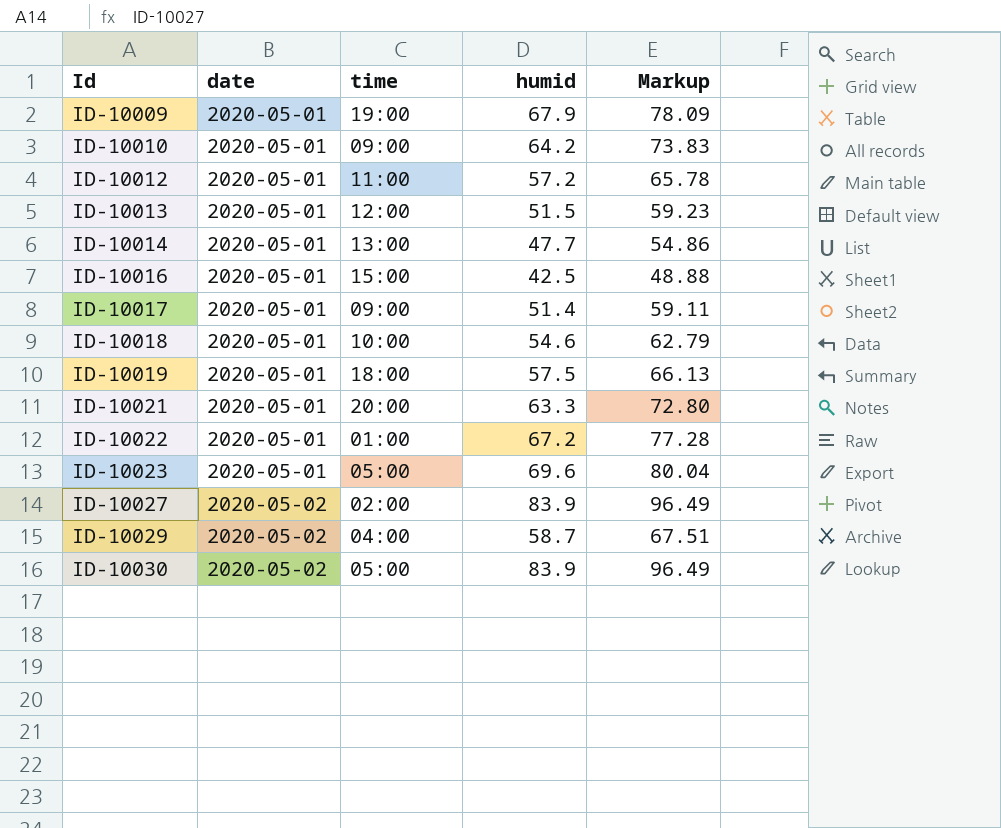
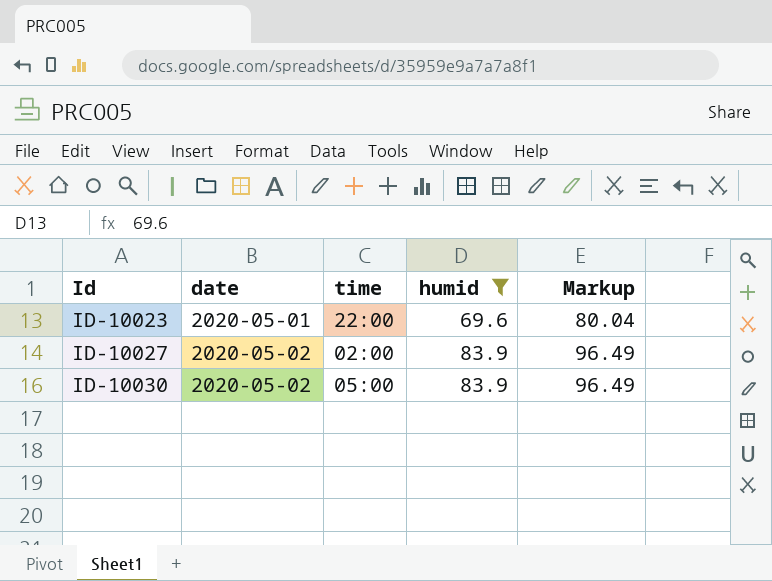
filter: none -> humid >= 69.6
ID-10023 | time: 05:00 -> 22:00

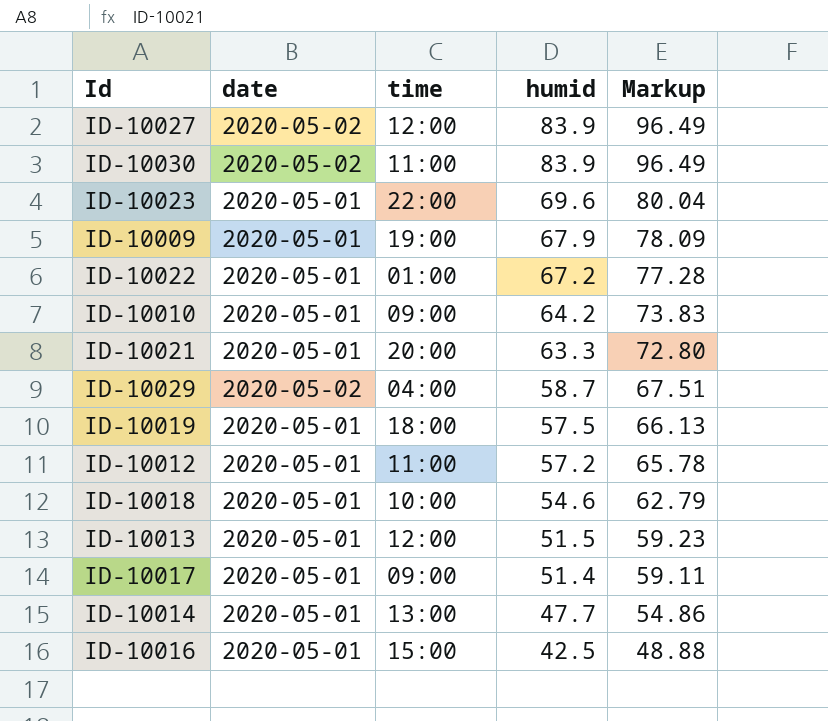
filter: humid >= 69.6 -> none
row order: Id ascending -> humid descending
ID-10027 | time: 02:00 -> 12:00
ID-10030 | time: 05:00 -> 11:00

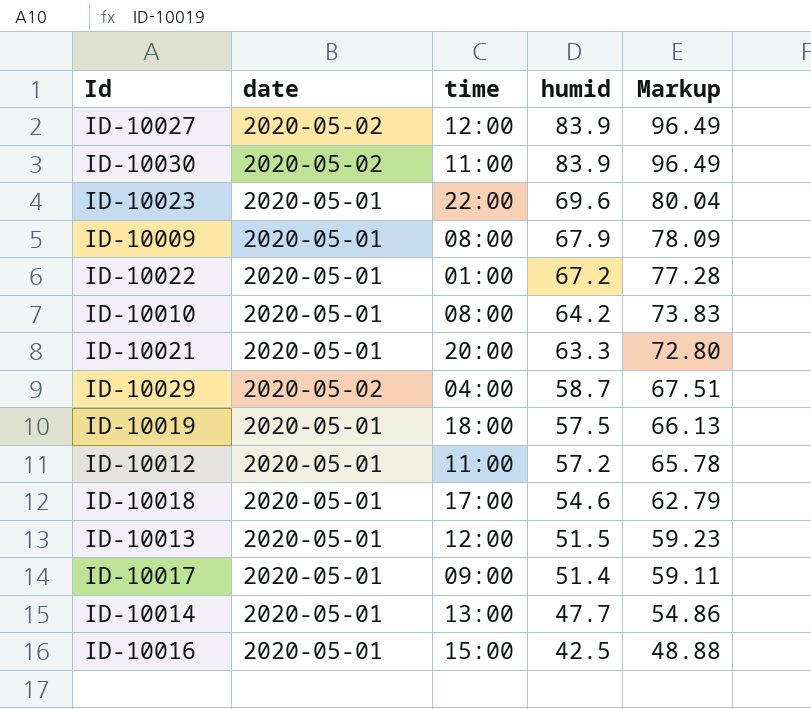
ID-10009 | time: 19:00 -> 08:00
ID-10010 | time: 09:00 -> 08:00
ID-10018 | time: 10:00 -> 17:00

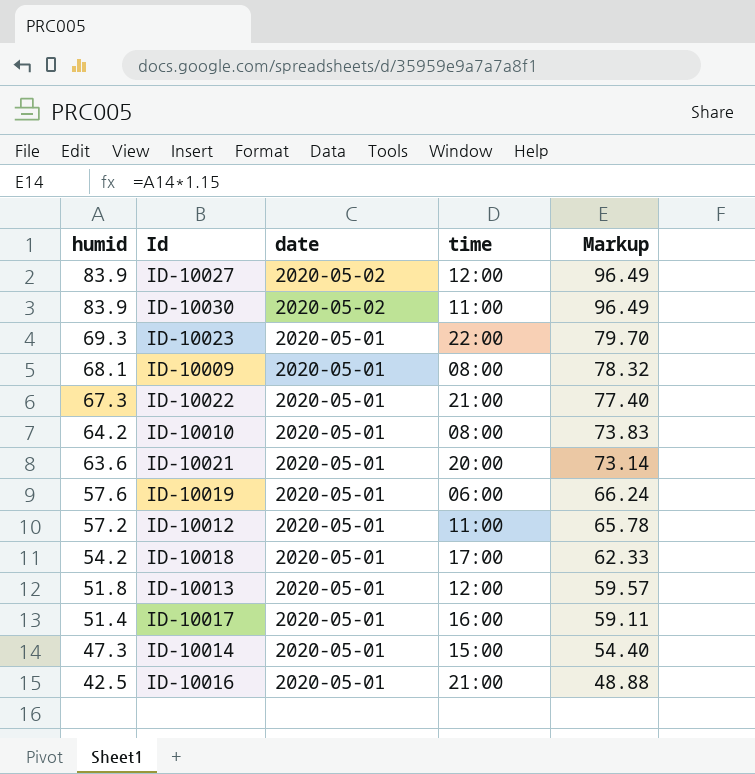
column humid | position: 4 -> 1
row ID-10029: 2020-05-02 | 04:00 | 58.7 | 67.51 -> none
ID-10023 | humid: 69.6 -> 69.3
ID-10023 | Markup: 80.04 -> 79.70
ID-10009 | humid: 67.9 -> 68.1
ID-10009 | Markup: 78.09 -> 78.32
ID-10022 | humid: 67.2 -> 67.3
ID-10022 | time: 01:00 -> 21:00
ID-10022 | Markup: 77.28 -> 77.40
ID-10021 | humid: 63.3 -> 63.6
ID-10021 | Markup: 72.80 -> 73.14
ID-10019 | humid: 57.5 -> 57.6
ID-10019 | time: 18:00 -> 06:00
ID-10019 | Markup: 66.13 -> 66.24
ID-10018 | humid: 54.6 -> 54.2
ID-10018 | Markup: 62.79 -> 62.33
ID-10013 | humid: 51.5 -> 51.8
ID-10013 | Markup: 59.23 -> 59.57
ID-10017 | time: 09:00 -> 16:00
ID-10014 | humid: 47.7 -> 47.3
ID-10014 | time: 13:00 -> 15:00
ID-10014 | Markup: 54.86 -> 54.40
ID-10016 | time: 15:00 -> 21:00

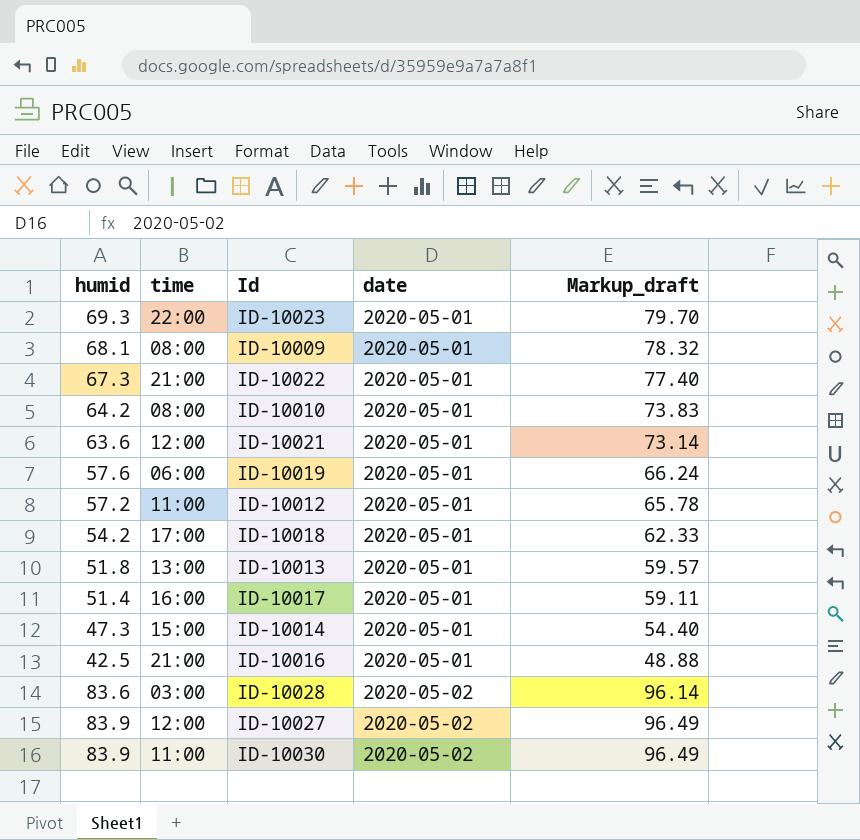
row order: humid descending -> date ascending
column time | position: 4 -> 2
column name: Markup -> Markup_draft
ID-10021 | time: 20:00 -> 12:00
ID-10013 | time: 12:00 -> 13:00
row ID-10028: none -> 83.6 | 03:00 | 2020-05-02 | 96.14

